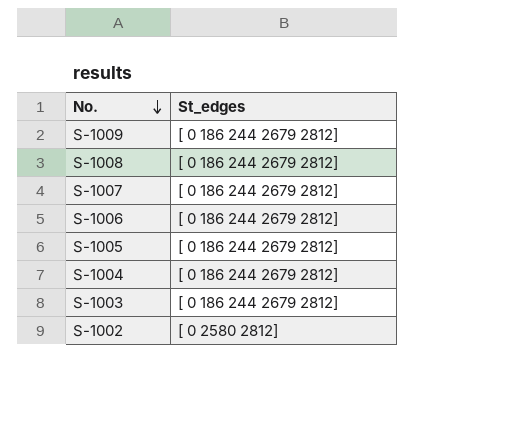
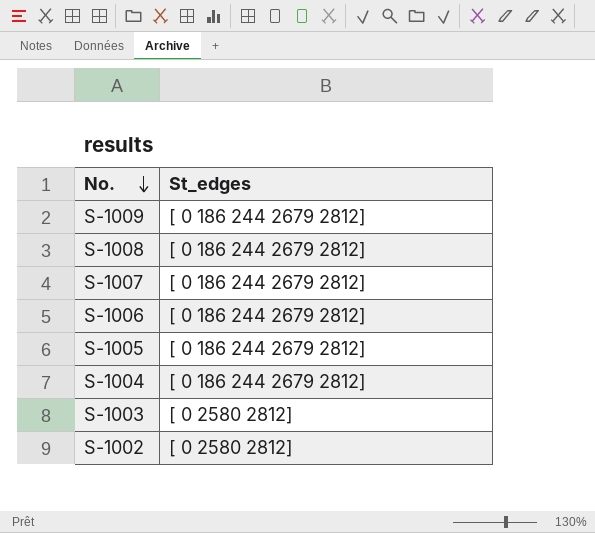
S-1003 | St_edges: [ 0 186 244 2679 2812] -> [ 0 2580 2812]

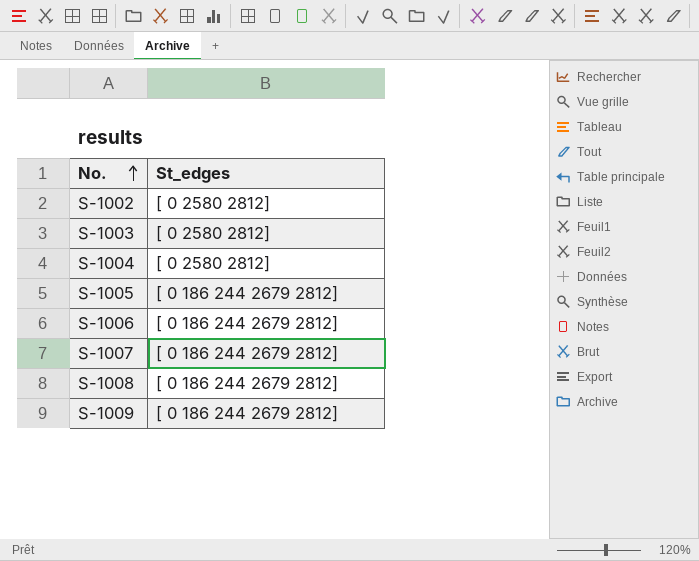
row order: No. descending -> No. ascending
S-1004 | St_edges: [ 0 186 244 2679 2812] -> [ 0 2580 2812]

